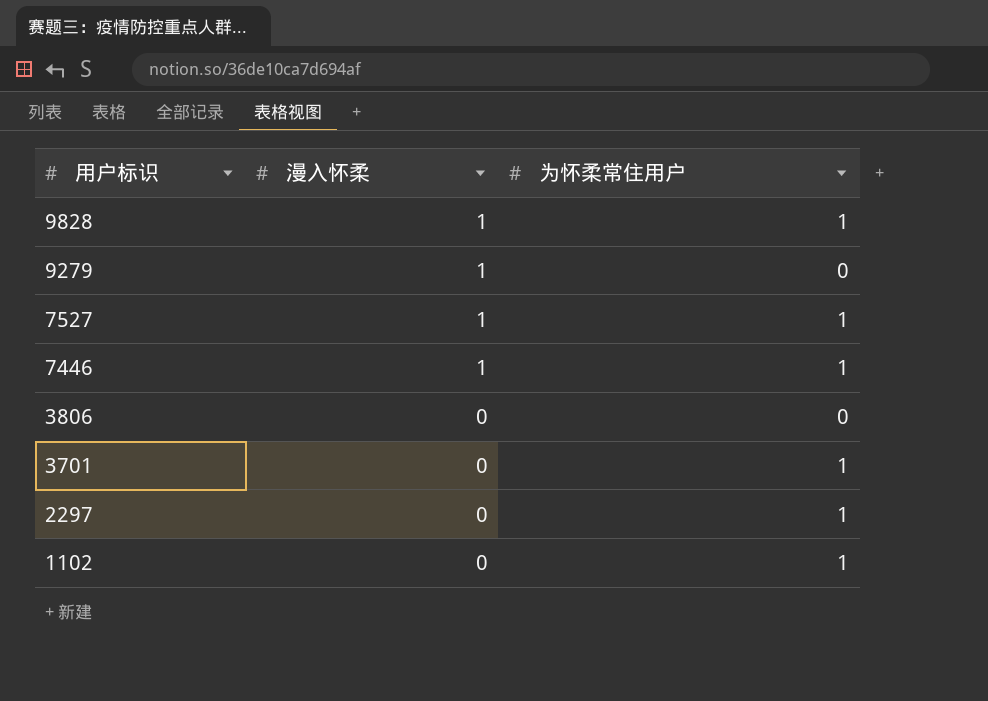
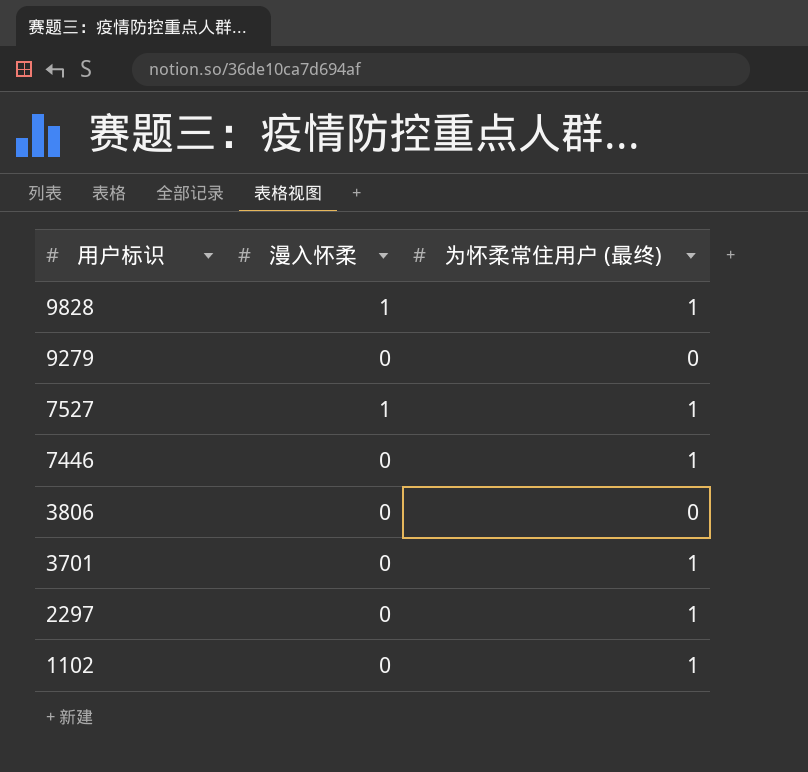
column name: 为怀柔常住用户 -> 为怀柔常住用户 (最终)
9279 | 漫入怀柔: 1 -> 0
7446 | 漫入怀柔: 1 -> 0

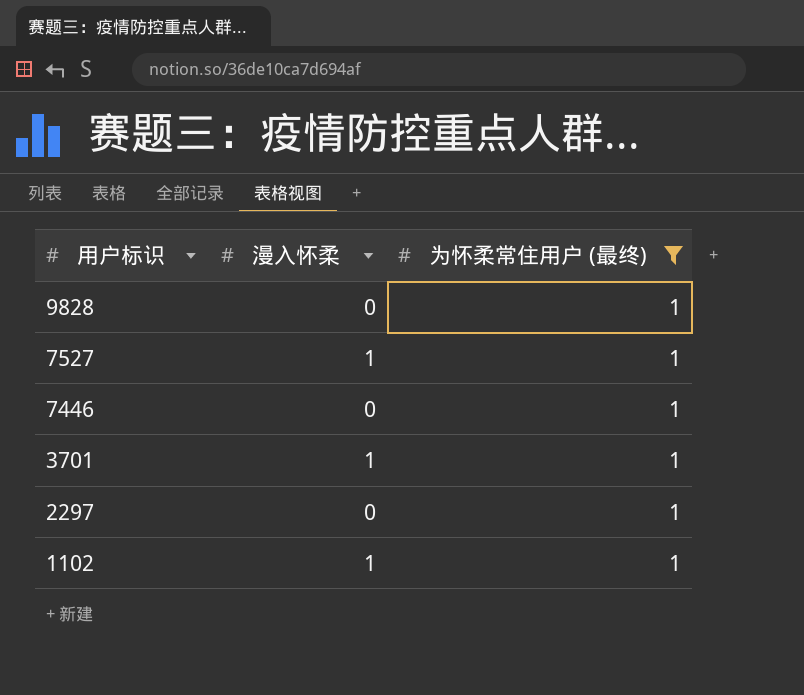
filter: none -> 为怀柔常住用户 (最终) = 1
9828 | 漫入怀柔: 1 -> 0
3701 | 漫入怀柔: 0 -> 1
1102 | 漫入怀柔: 0 -> 1

